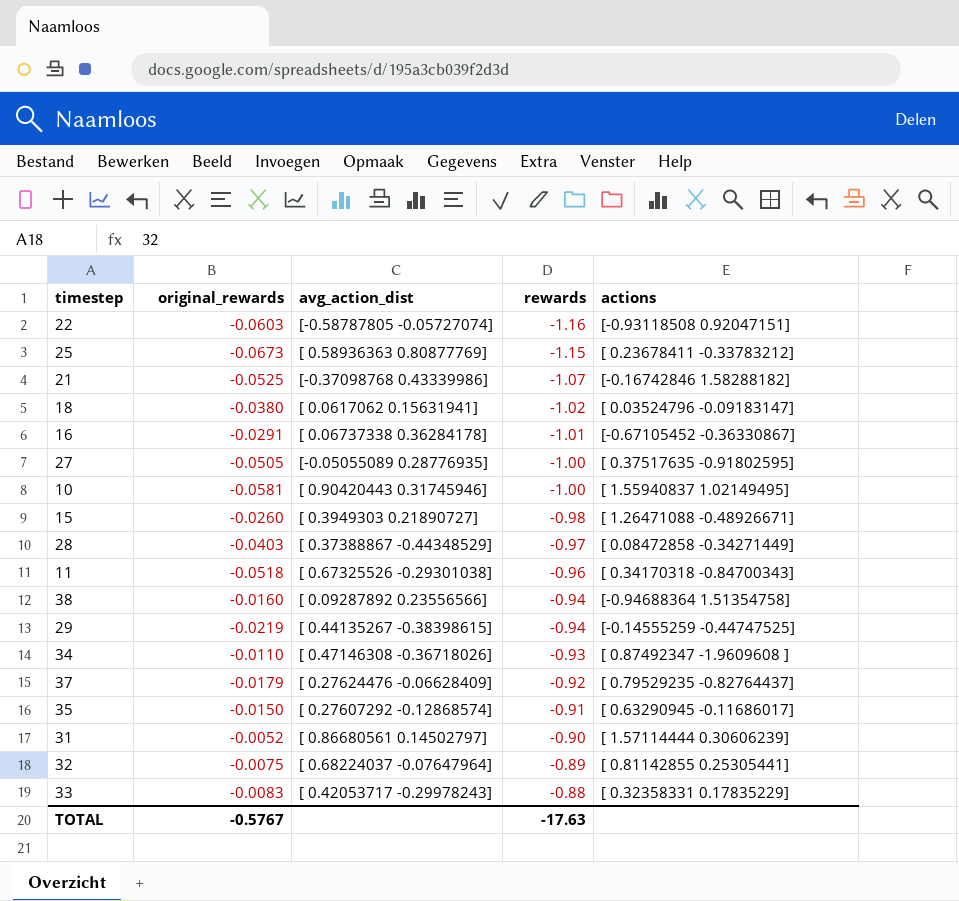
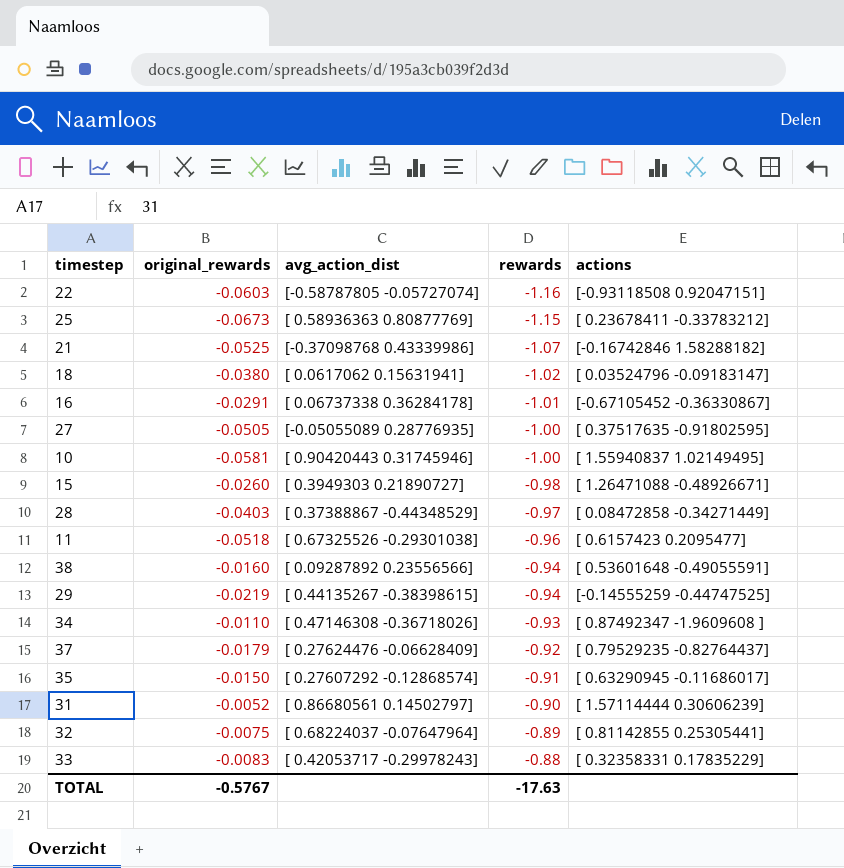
11 | actions: [ 0.34170318 -0.84700343] -> [ 0.6157423 0.2095477]
38 | actions: [-0.94688364 1.51354758] -> [ 0.53601648 -0.49055591]

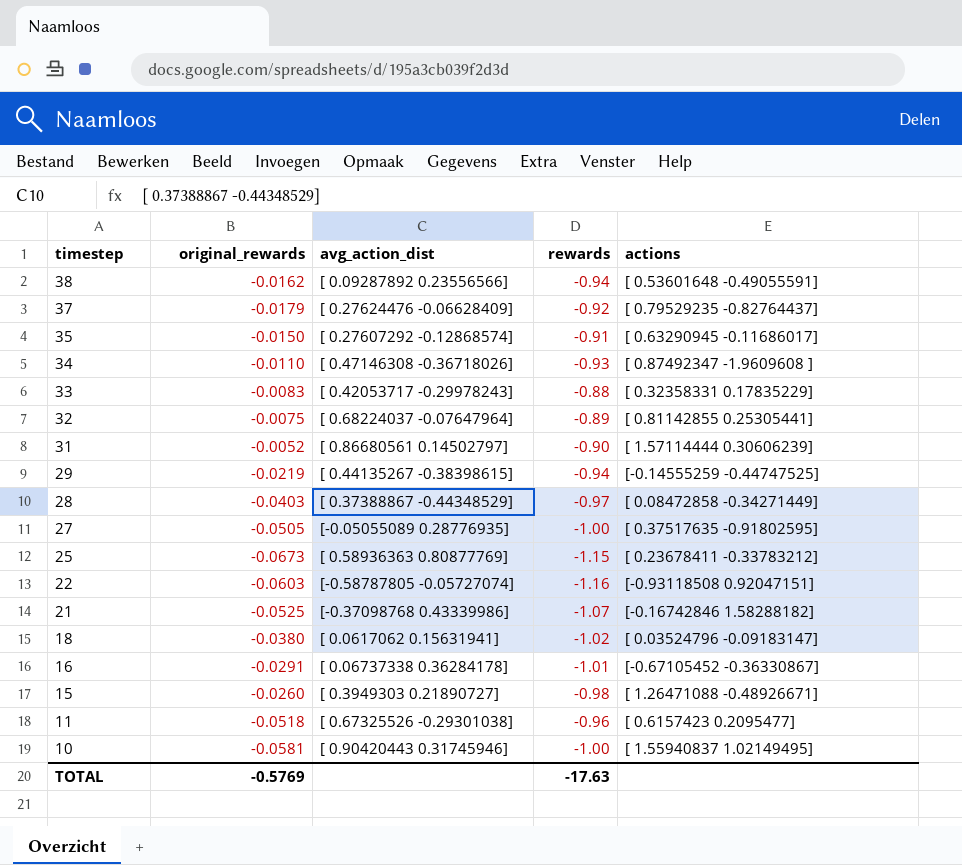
row order: rewards ascending -> timestep descending
38 | original_rewards: -0.0160 -> -0.0162
TOTAL | original_rewards: -0.5767 -> -0.5769

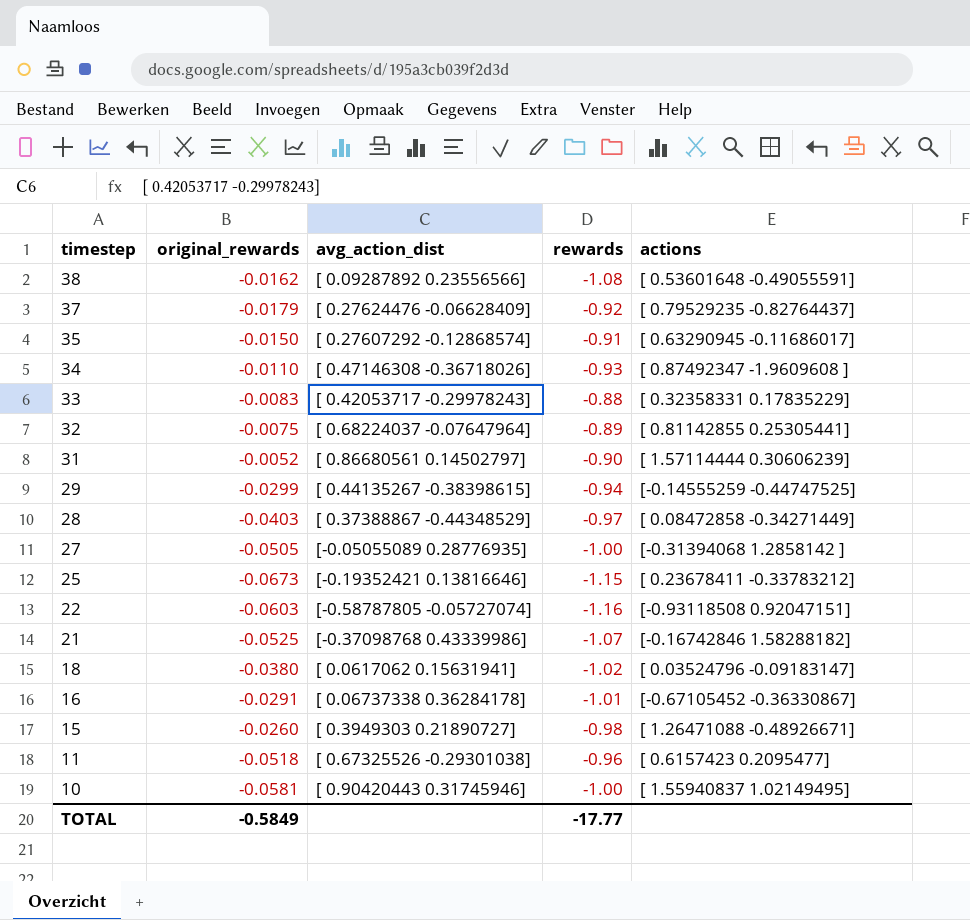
38 | rewards: -0.94 -> -1.08
29 | original_rewards: -0.0219 -> -0.0299
27 | actions: [ 0.37517635 -0.91802595] -> [-0.31394068 1.2858142 ]
25 | avg_action_dist: [ 0.58936363 0.80877769] -> [-0.19352421 0.13816646]
TOTAL | original_rewards: -0.5769 -> -0.5849
TOTAL | rewards: -17.63 -> -17.77

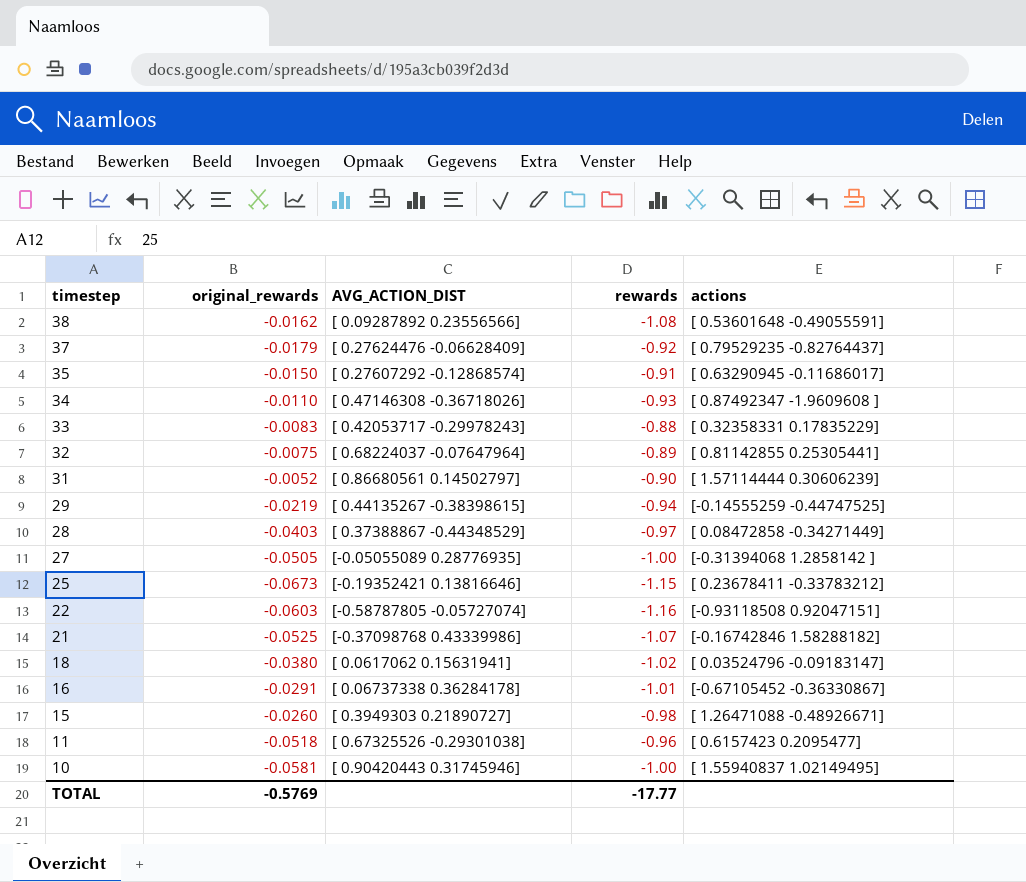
column name: avg_action_dist -> AVG_ACTION_DIST
29 | original_rewards: -0.0299 -> -0.0219
TOTAL | original_rewards: -0.5849 -> -0.5769

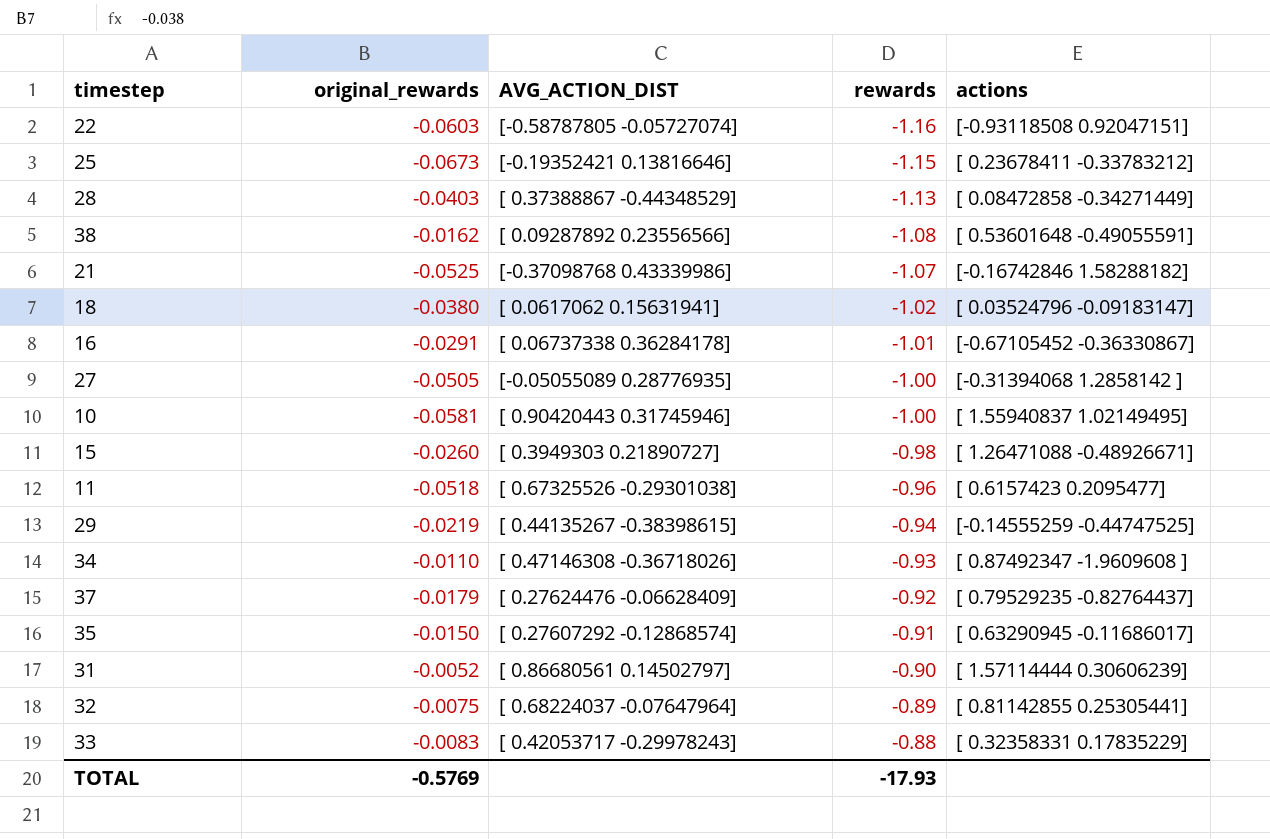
row order: timestep descending -> rewards ascending
28 | rewards: -0.97 -> -1.13
TOTAL | rewards: -17.77 -> -17.93

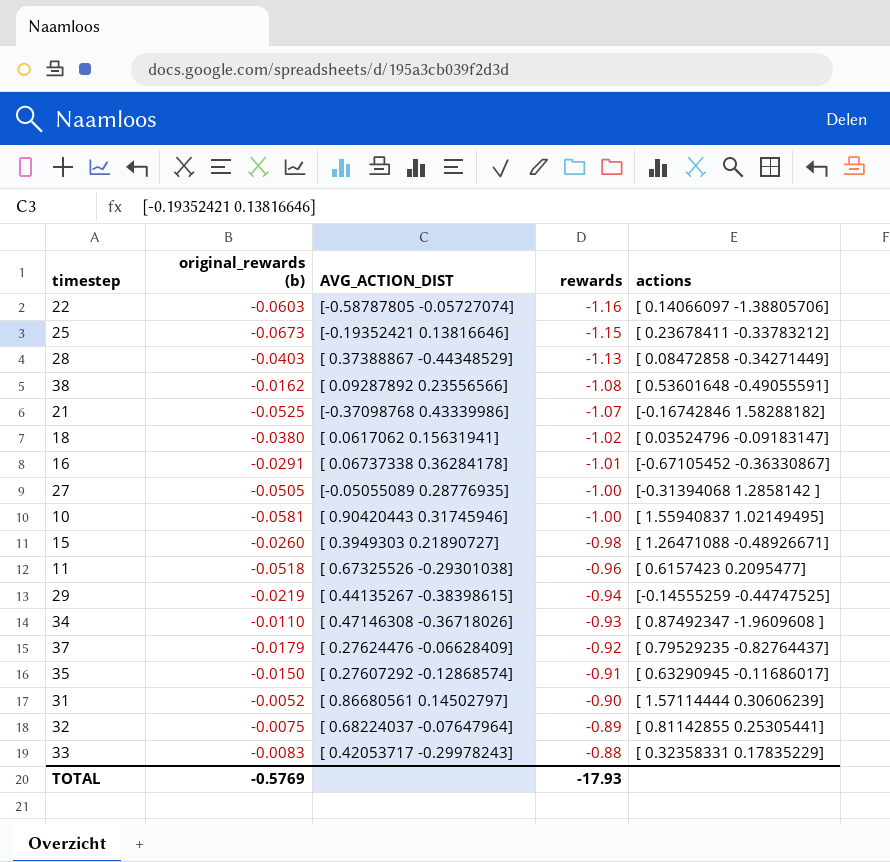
column name: original_rewards -> original_rewards (b)
22 | actions: [-0.93118508 0.92047151] -> [ 0.14066097 -1.38805706]

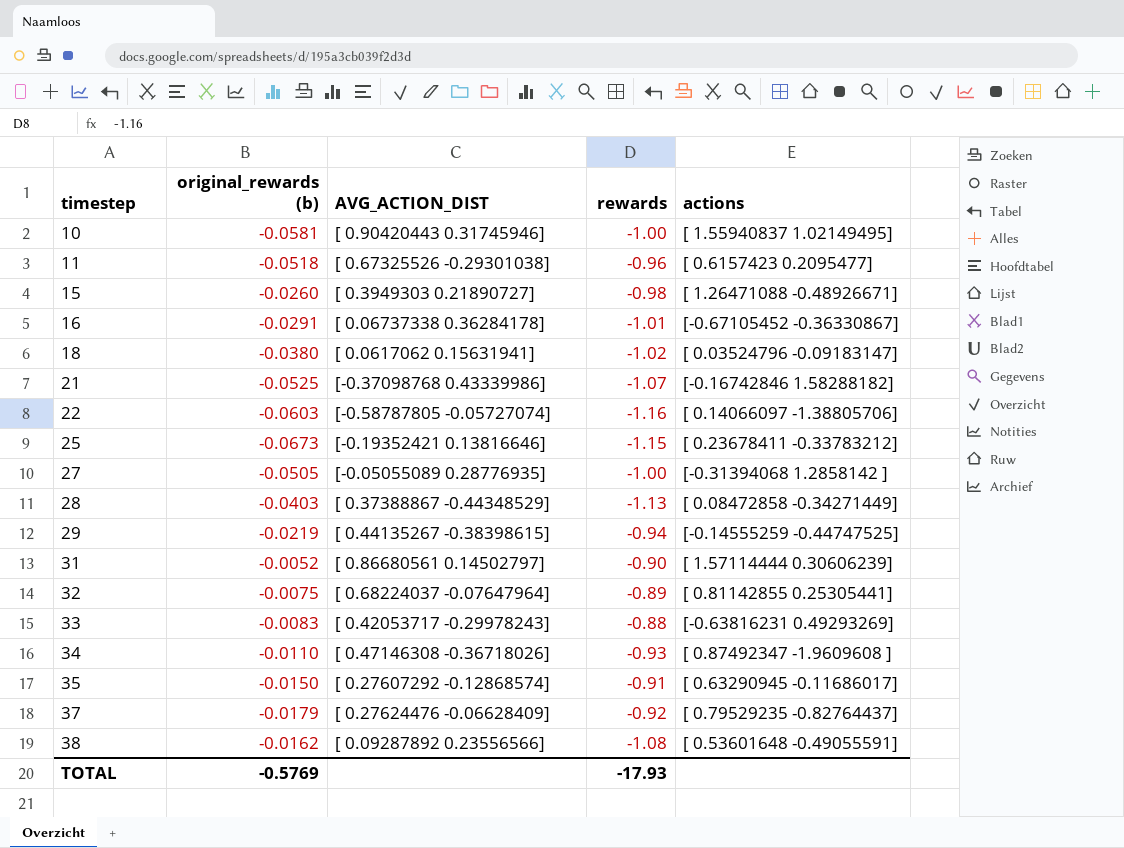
row order: rewards ascending -> timestep ascending
33 | actions: [ 0.32358331 0.17835229] -> [-0.63816231 0.49293269]

